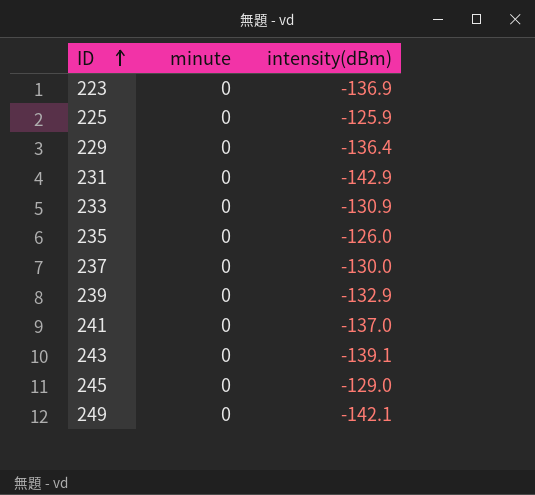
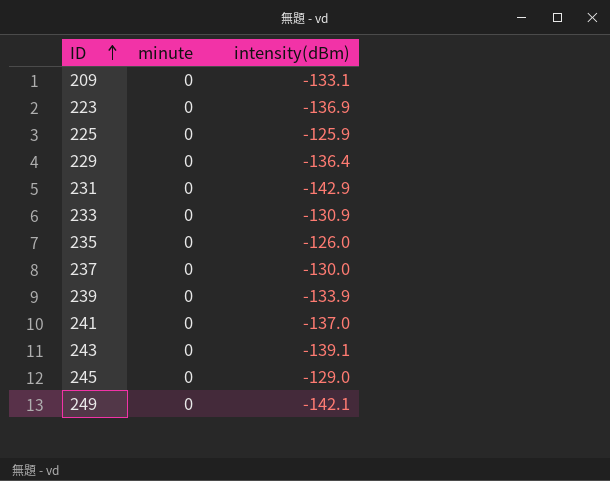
row 209: none -> 0 | -133.1
239 | intensity(dBm): -132.9 -> -133.9

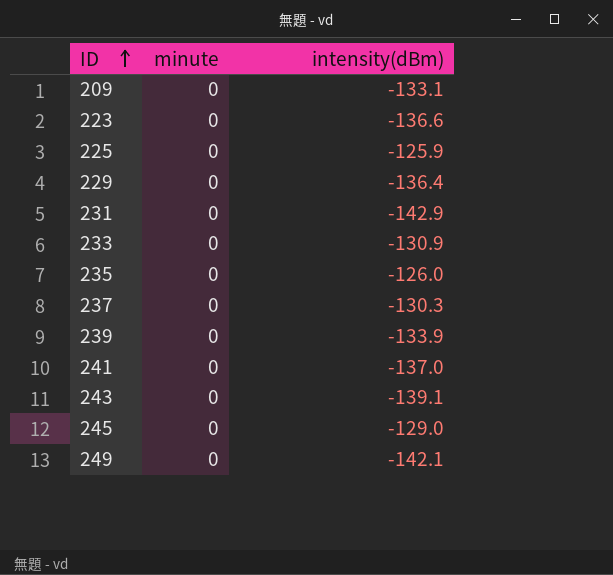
223 | intensity(dBm): -136.9 -> -136.6
237 | intensity(dBm): -130.0 -> -130.3

